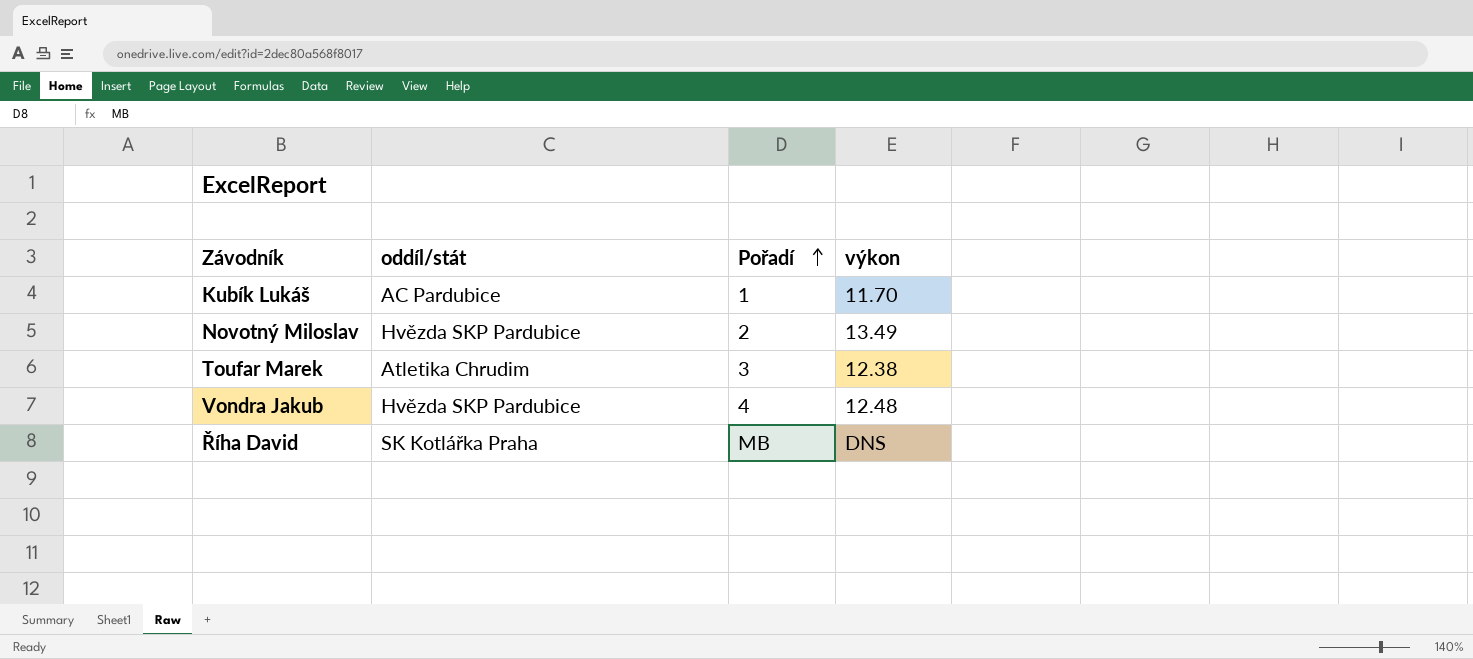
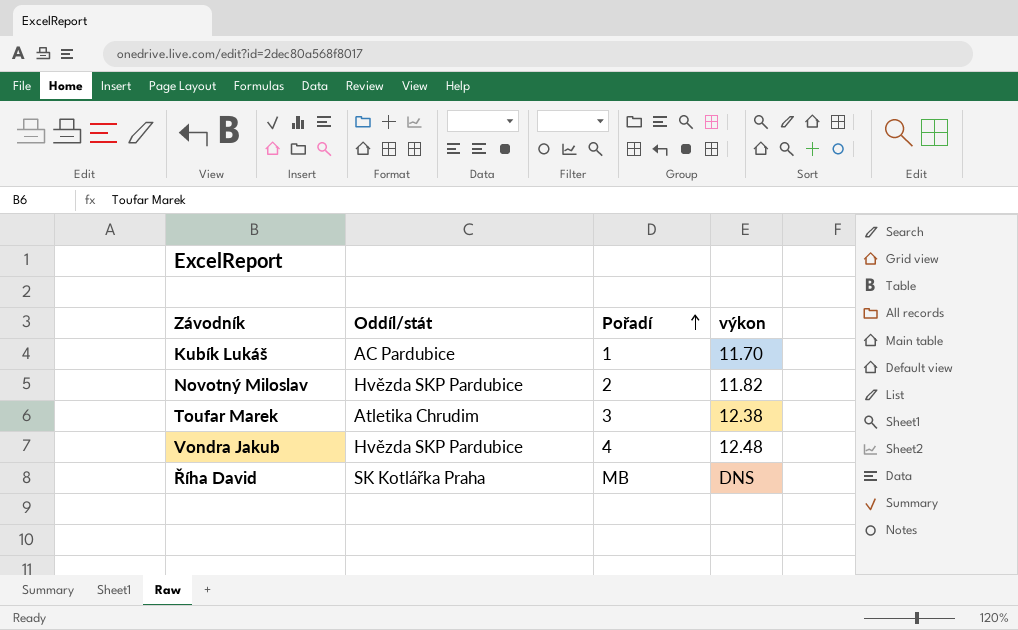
column name: oddíl/stát -> Oddíl/stát
Novotný Miloslav | výkon: 13.49 -> 11.82

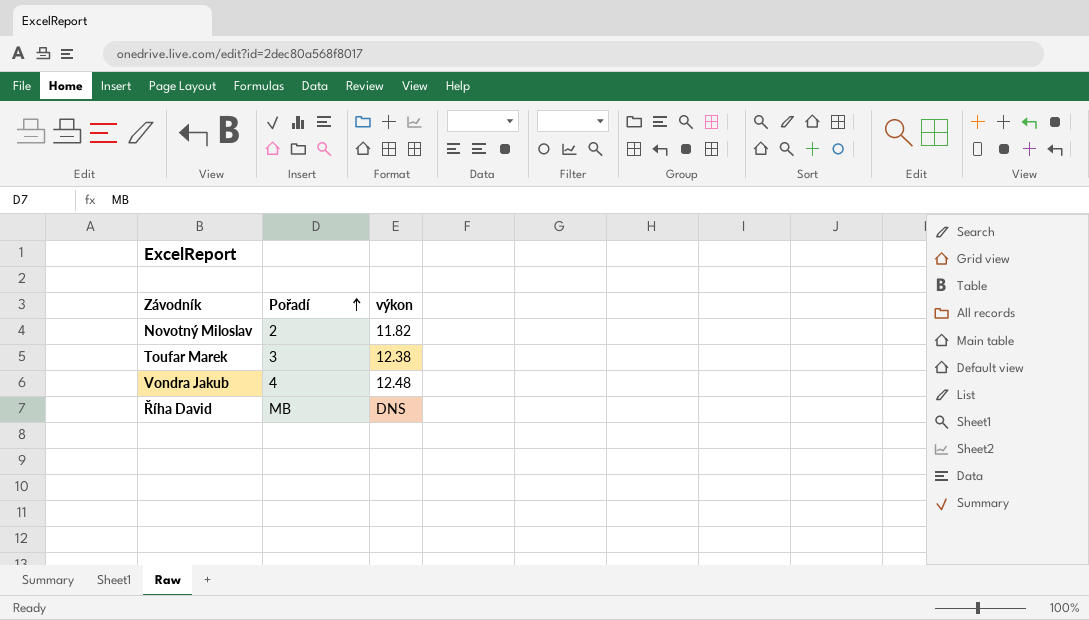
column Oddíl/stát | position: 2 -> none
row Kubík Lukáš: AC Pardubice | 1 | 11.70 -> none

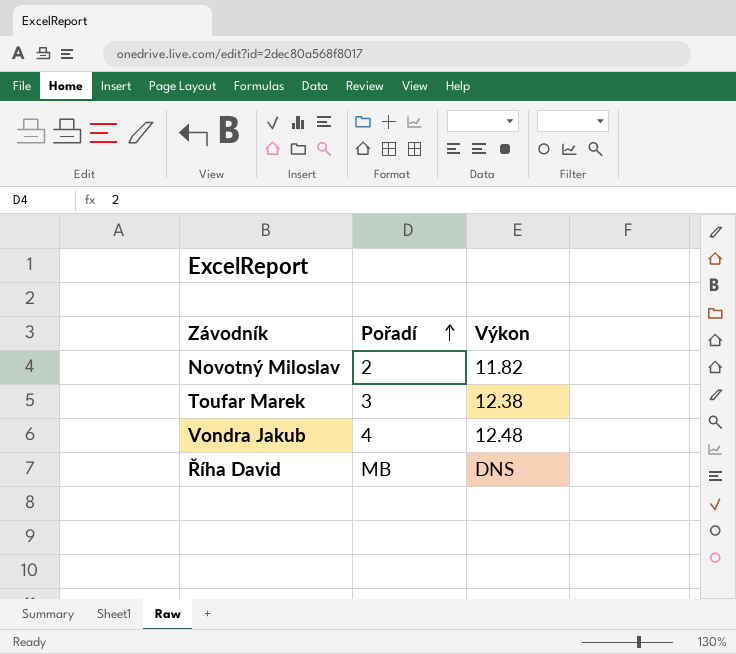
column name: výkon -> Výkon

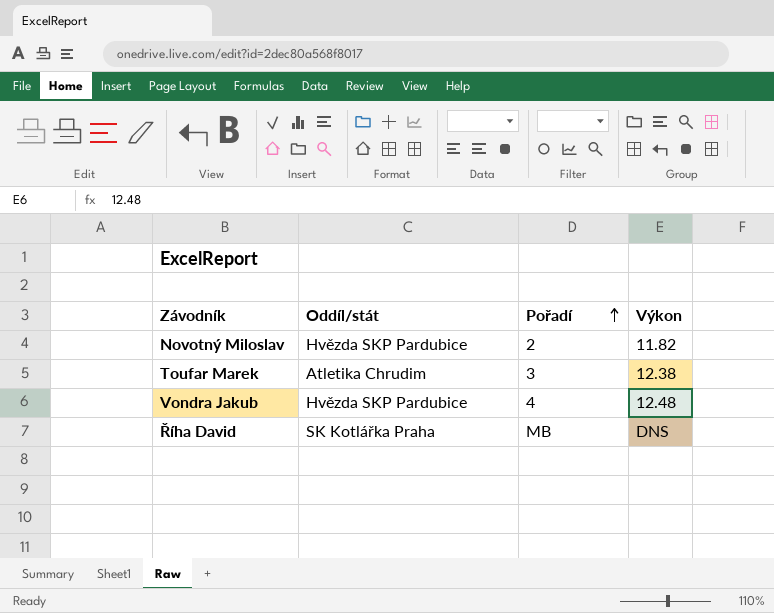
column Oddíl/stát | position: none -> 2

